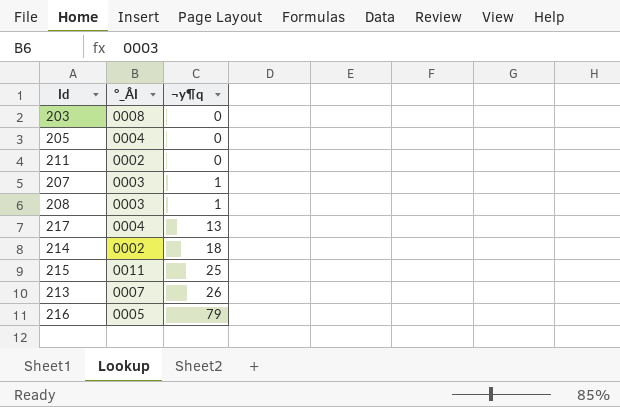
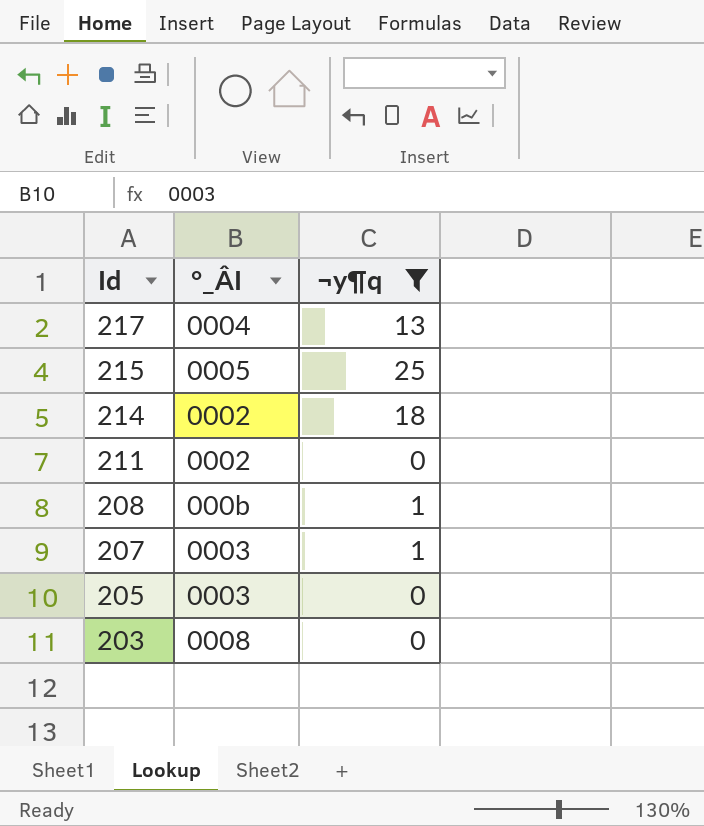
filter: none -> ¬y¶q <= 25
row order: ¬y¶q ascending -> Id descending
215 | °_ÂI: 0011 -> 0005
208 | °_ÂI: 0003 -> 000b
205 | °_ÂI: 0004 -> 0003

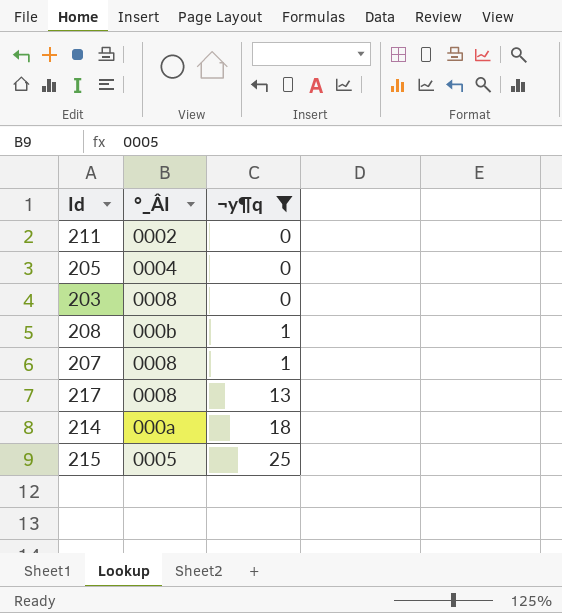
row order: Id descending -> ¬y¶q ascending
205 | °_ÂI: 0003 -> 0004
207 | °_ÂI: 0003 -> 0008
217 | °_ÂI: 0004 -> 0008
214 | °_ÂI: 0002 -> 000a

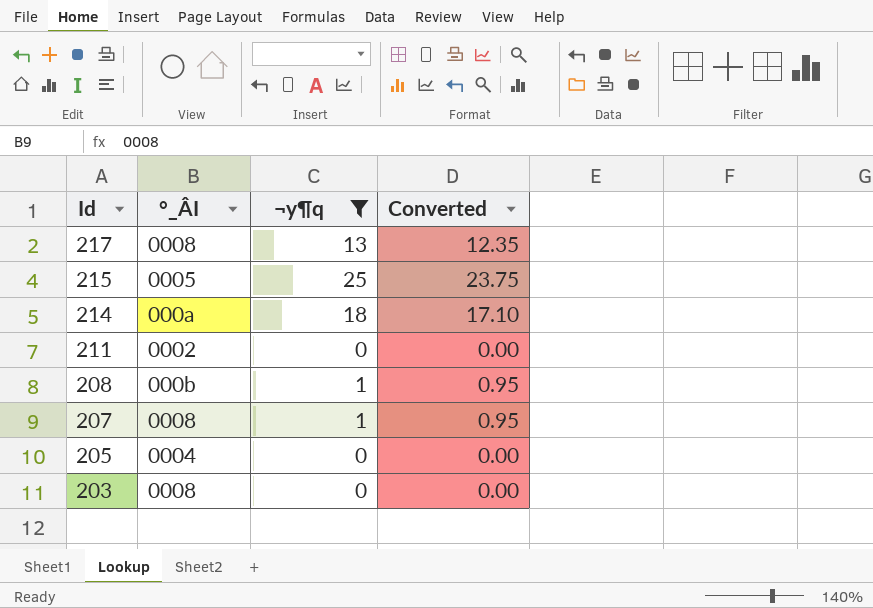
row order: ¬y¶q ascending -> Id descending
column Converted | formula: none -> [¬y¶q] * 0.95

